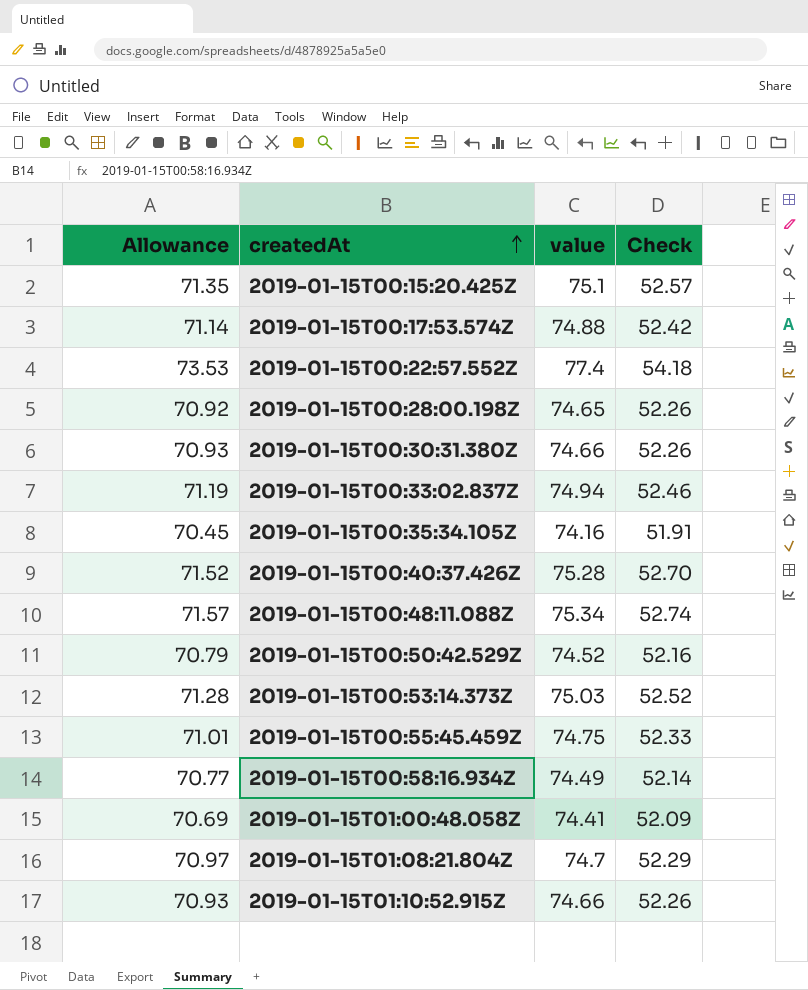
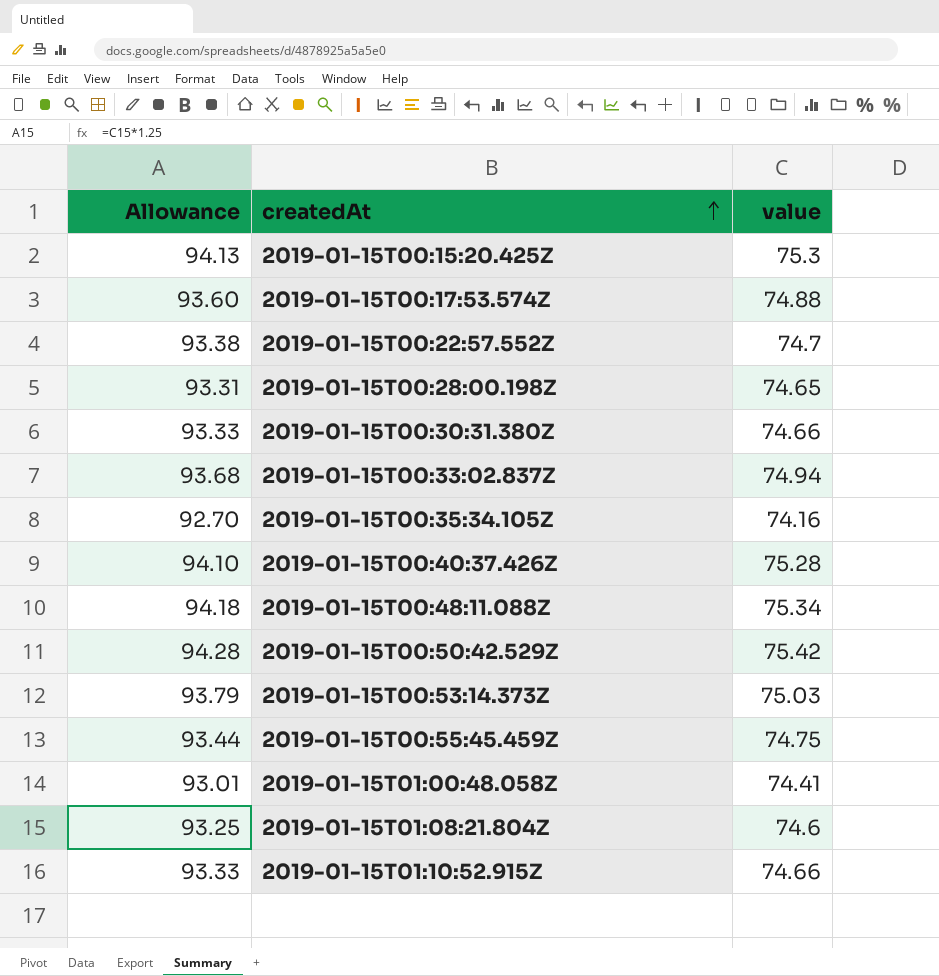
column Check | formula: [value] * 0.7 -> none
column Allowance | formula: [value] * 0.95 -> [value] * 1.25
row 2019-01-15T00:58:16.934Z: 70.77 | 74.49 | 52.14 -> none
2019-01-15T00:15:20.425Z | value: 75.1 -> 75.3
2019-01-15T00:22:57.552Z | value: 77.4 -> 74.7
2019-01-15T00:50:42.529Z | value: 74.52 -> 75.42
2019-01-15T01:08:21.804Z | value: 74.7 -> 74.6

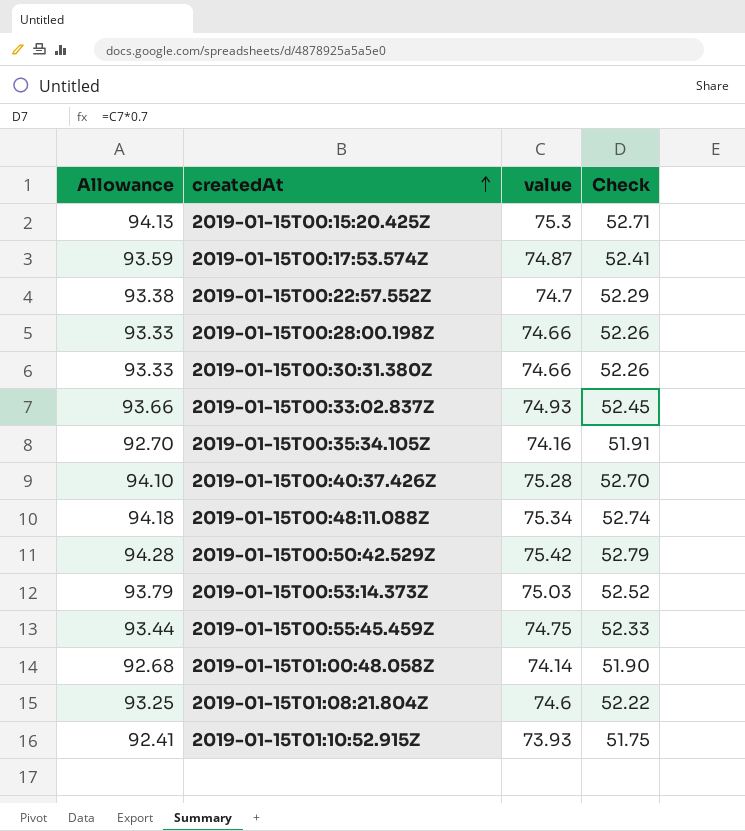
column Check | formula: none -> [value] * 0.7
2019-01-15T00:17:53.574Z | Allowance: 93.60 -> 93.59
2019-01-15T00:17:53.574Z | value: 74.88 -> 74.87
2019-01-15T00:28:00.198Z | Allowance: 93.31 -> 93.33
2019-01-15T00:28:00.198Z | value: 74.65 -> 74.66
2019-01-15T00:33:02.837Z | Allowance: 93.68 -> 93.66
2019-01-15T00:33:02.837Z | value: 74.94 -> 74.93
2019-01-15T01:00:48.058Z | Allowance: 93.01 -> 92.68
2019-01-15T01:00:48.058Z | value: 74.41 -> 74.14
2019-01-15T01:10:52.915Z | Allowance: 93.33 -> 92.41
2019-01-15T01:10:52.915Z | value: 74.66 -> 73.93

